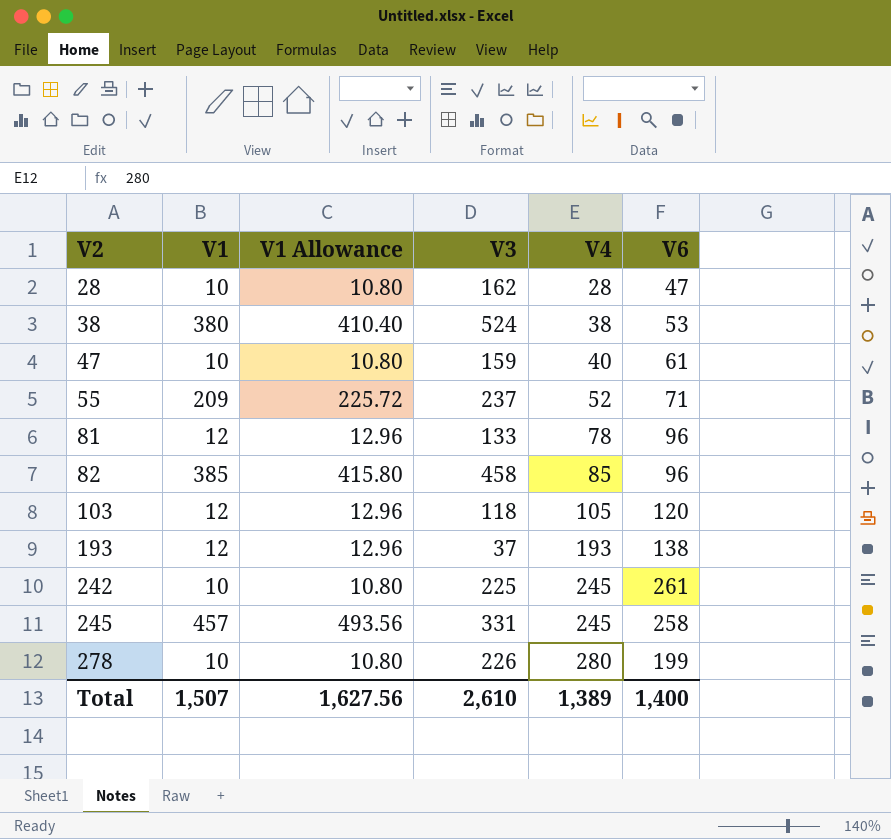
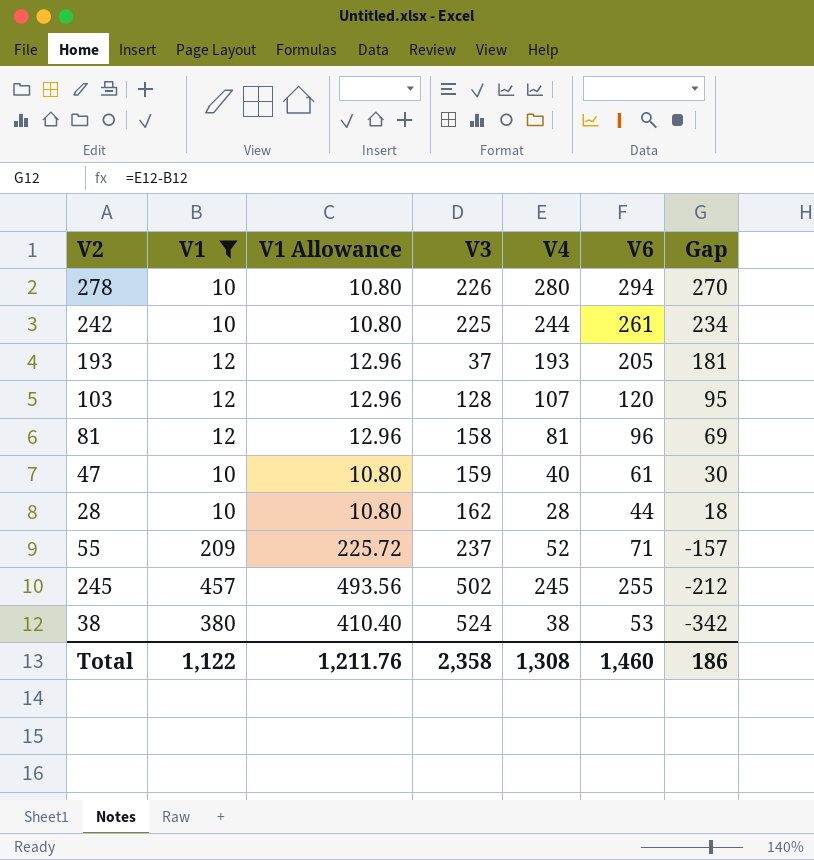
filter: none -> V1 != 385
row order: V2 ascending -> Gap descending
column Gap | formula: none -> [V4] - [V1]
278 | V6: 199 -> 294
242 | V4: 245 -> 244
193 | V6: 138 -> 205
103 | V3: 118 -> 128
103 | V4: 105 -> 107
81 | V3: 133 -> 158
81 | V4: 78 -> 81
28 | V6: 47 -> 44
245 | V3: 331 -> 502
245 | V6: 258 -> 255
Total | V1: 1,507 -> 1,122
Total | V1 Allowance: 1,627.56 -> 1,211.76
Total | V3: 2,610 -> 2,358
Total | V4: 1,389 -> 1,308
Total | V6: 1,400 -> 1,460

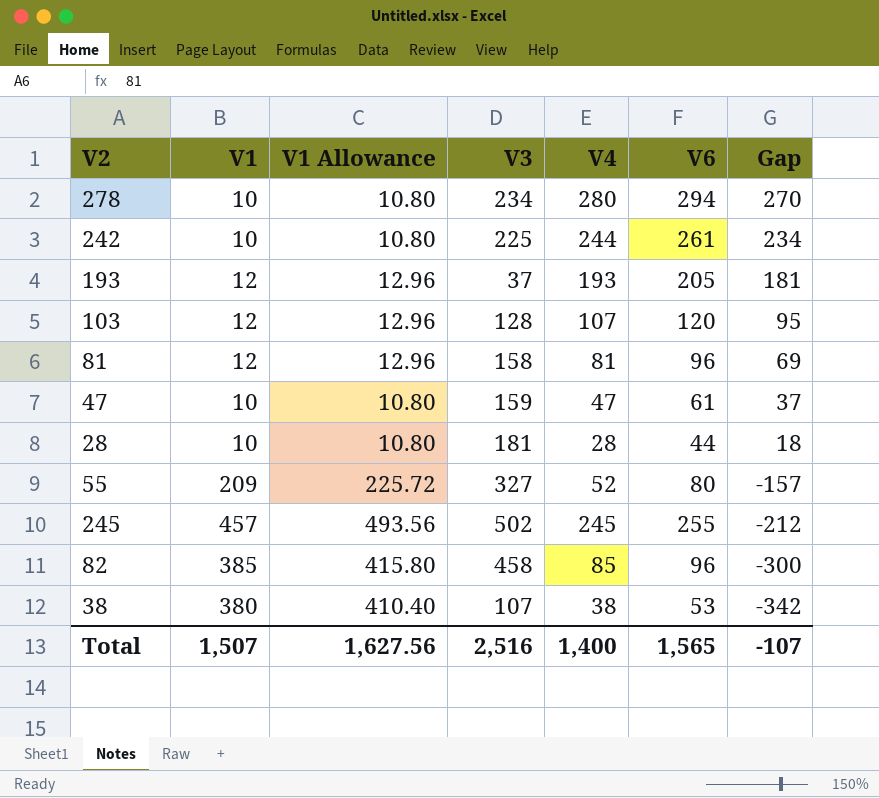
filter: V1 != 385 -> none
278 | V3: 226 -> 234
47 | V4: 40 -> 47
47 | Gap: 30 -> 37
28 | V3: 162 -> 181
55 | V3: 237 -> 327
55 | V6: 71 -> 80
38 | V3: 524 -> 107
Total | V1: 1,122 -> 1,507
Total | V1 Allowance: 1,211.76 -> 1,627.56
Total | V3: 2,358 -> 2,516
Total | V4: 1,308 -> 1,400
Total | V6: 1,460 -> 1,565
Total | Gap: 186 -> -107

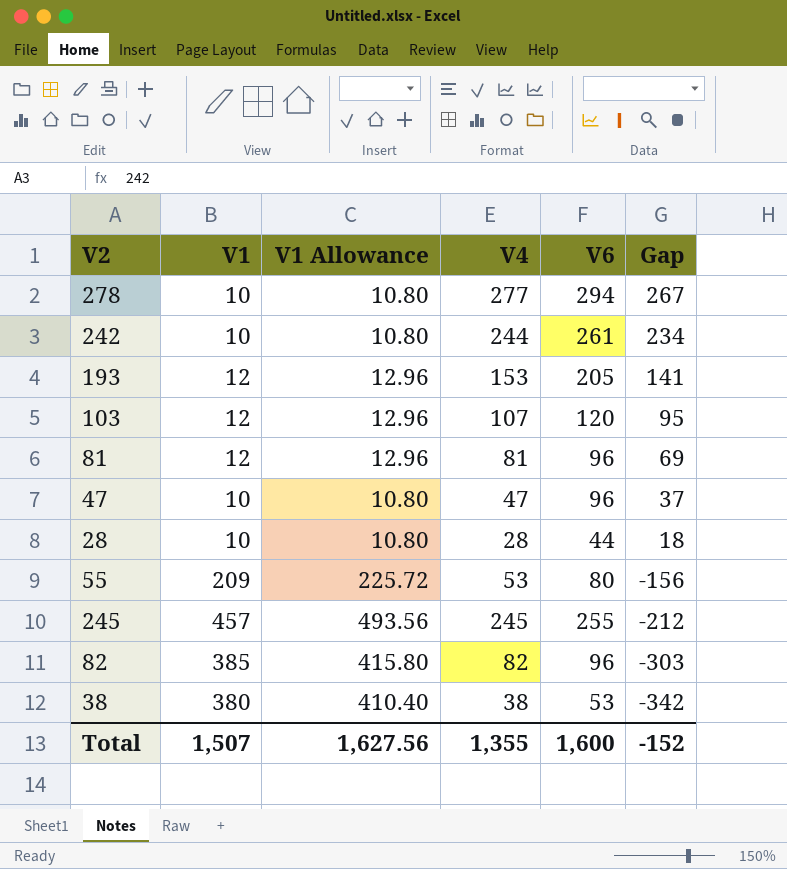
column V3 | position: 4 -> none
278 | V4: 280 -> 277
278 | Gap: 270 -> 267
193 | V4: 193 -> 153
193 | Gap: 181 -> 141
47 | V6: 61 -> 96
55 | V4: 52 -> 53
55 | Gap: -157 -> -156
82 | V4: 85 -> 82
82 | Gap: -300 -> -303
Total | V4: 1,400 -> 1,355
Total | V6: 1,565 -> 1,600
Total | Gap: -107 -> -152

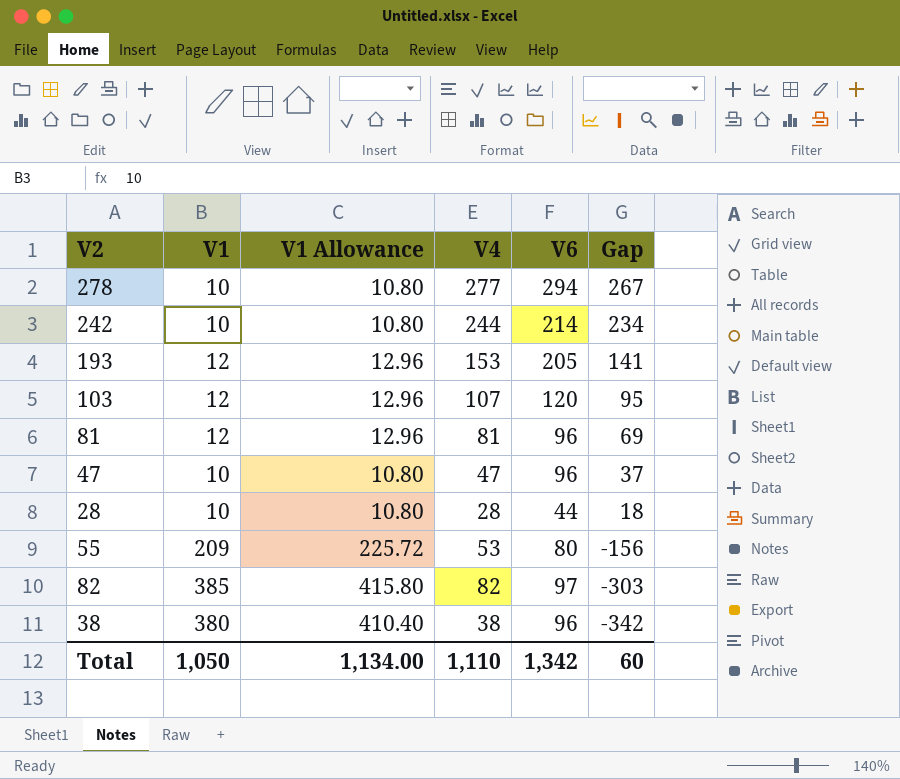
row 245: 457 | 493.56 | 245 | 255 | -212 -> none
242 | V6: 261 -> 214
82 | V6: 96 -> 97
38 | V6: 53 -> 96
Total | V1: 1,507 -> 1,050
Total | V1 Allowance: 1,627.56 -> 1,134.00
Total | V4: 1,355 -> 1,110
Total | V6: 1,600 -> 1,342
Total | Gap: -152 -> 60

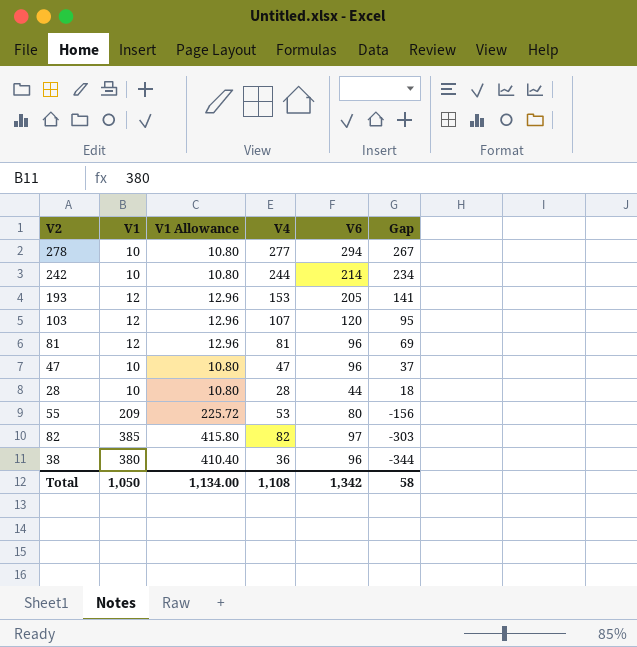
38 | V4: 38 -> 36
38 | Gap: -342 -> -344
Total | V4: 1,110 -> 1,108
Total | Gap: 60 -> 58

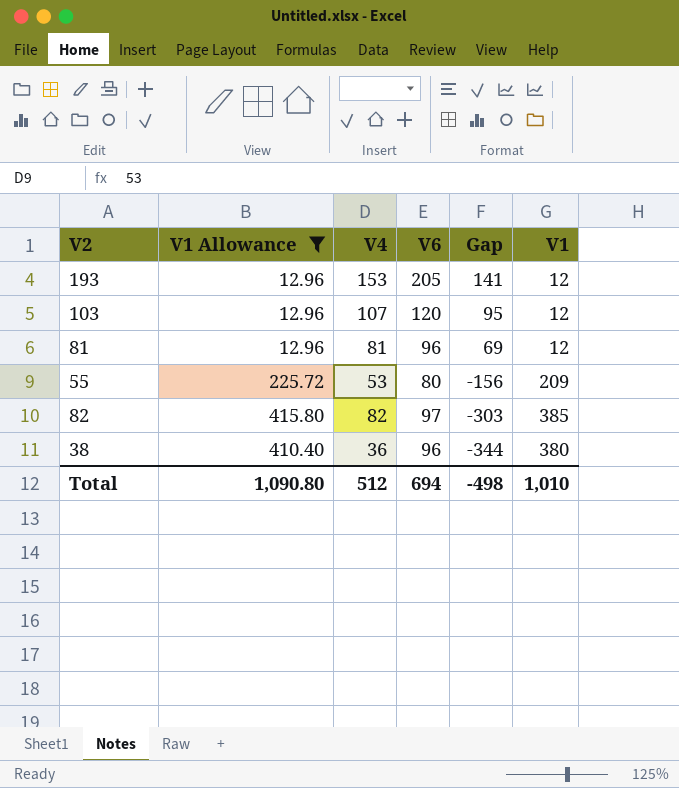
filter: none -> V1 Allowance != 10.80
column V1 | position: 2 -> 6
Total | V1 Allowance: 1,134.00 -> 1,090.80
Total | V4: 1,108 -> 512
Total | V6: 1,342 -> 694
Total | Gap: 58 -> -498
Total | V1: 1,050 -> 1,010

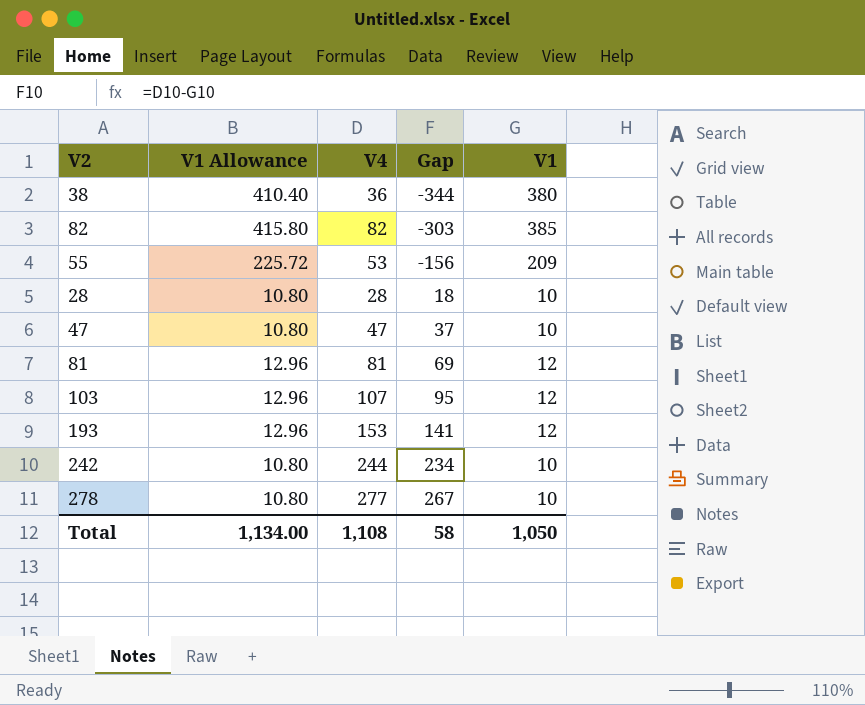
filter: V1 Allowance != 10.80 -> none
row order: Gap descending -> Gap ascending
column V6 | position: 4 -> none
Total | V1 Allowance: 1,090.80 -> 1,134.00
Total | V4: 512 -> 1,108
Total | Gap: -498 -> 58
Total | V1: 1,010 -> 1,050

